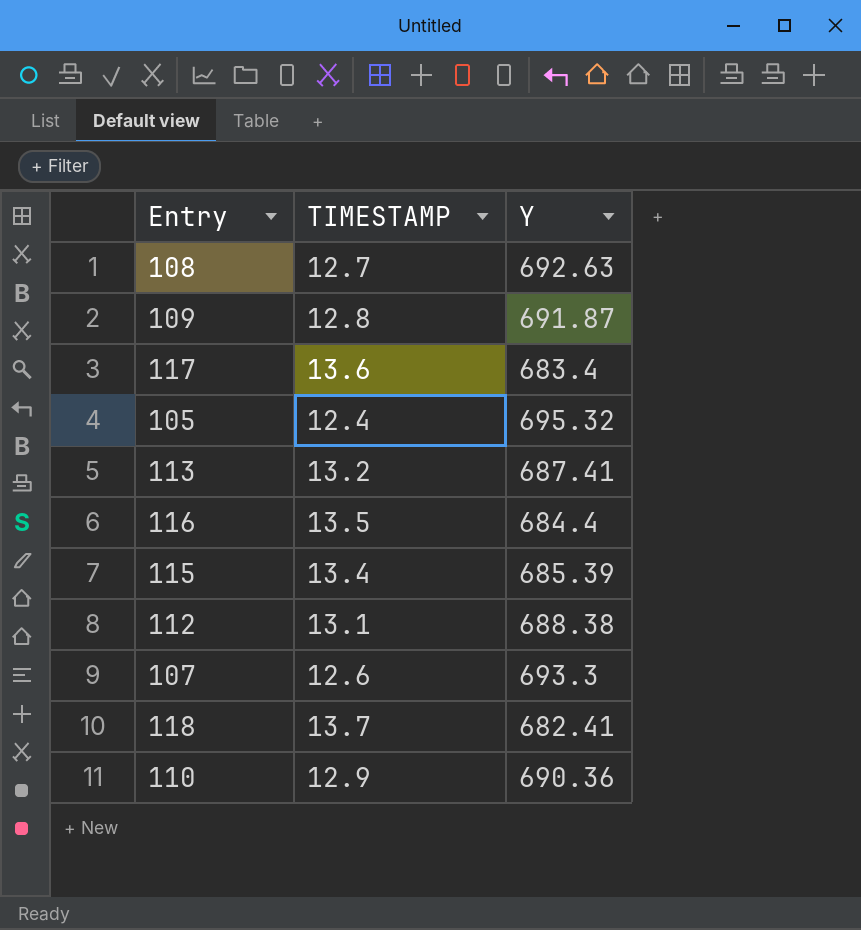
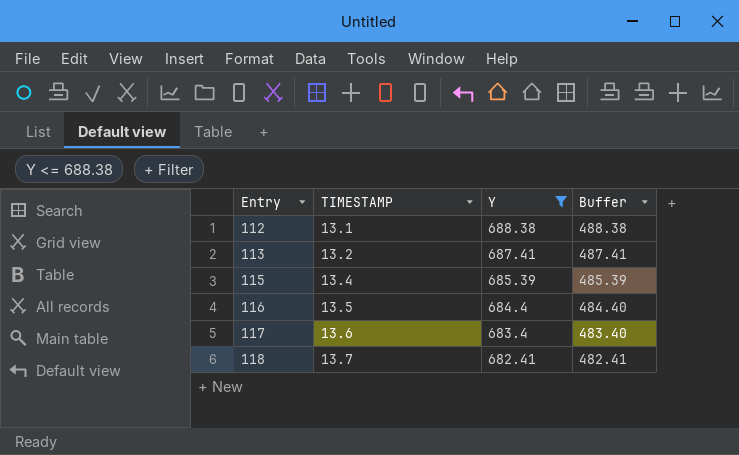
filter: none -> Y <= 688.38
row order: none -> Entry ascending
column Buffer | formula: none -> [Y] - 200

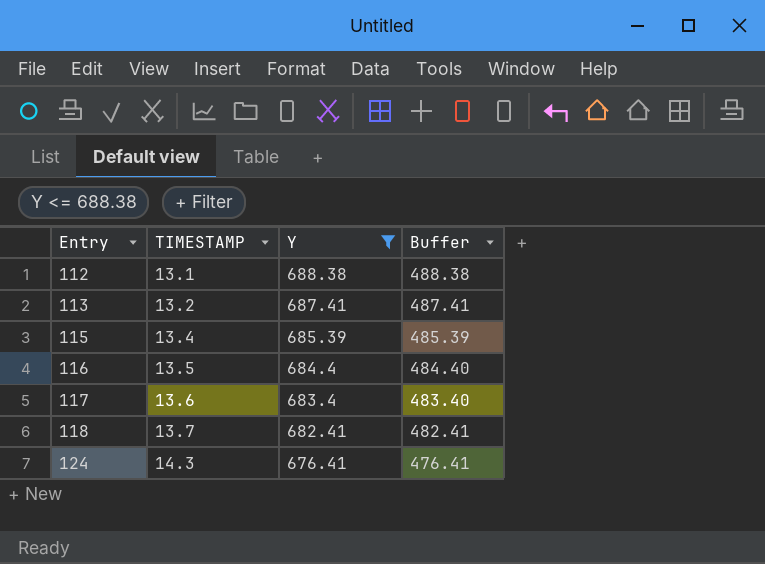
row 124: none -> 14.3 | 676.41 | 476.41

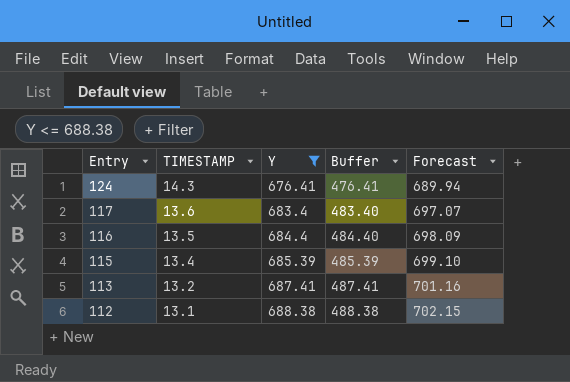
row order: Entry ascending -> Entry descending
column Forecast | formula: none -> [Y] * 1.02
row 118: 13.7 | 682.41 | 482.41 -> none

